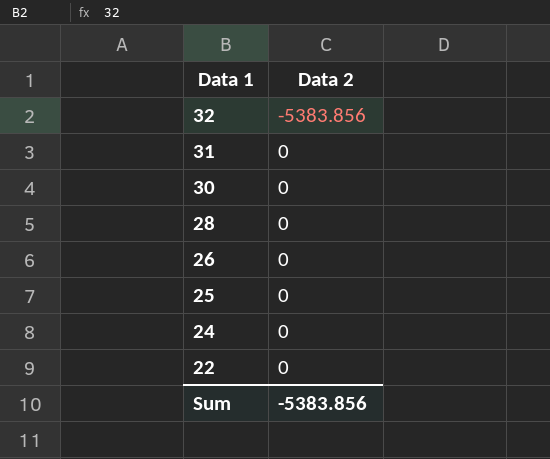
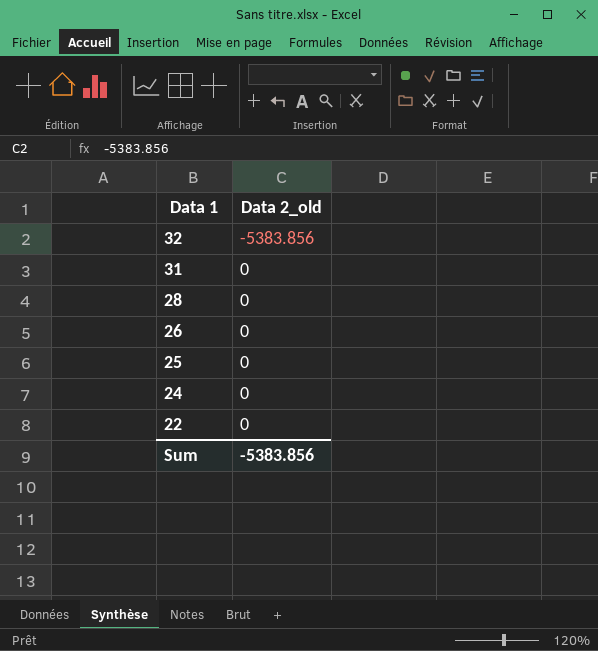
column name: Data 2 -> Data 2_old
row 30: 0 -> none

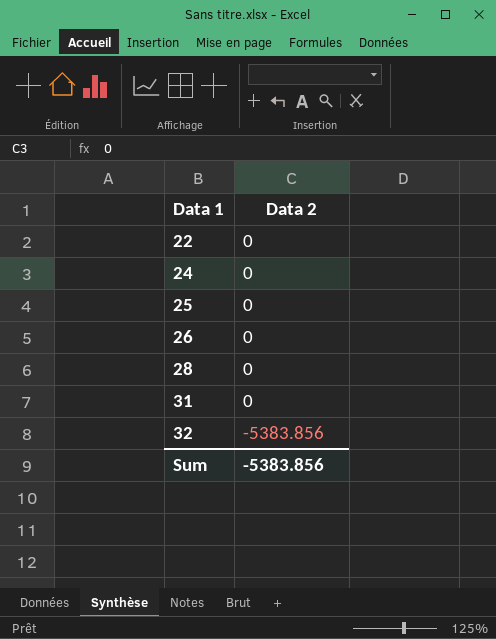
row order: Data 1 descending -> Data 1 ascending
column name: Data 2_old -> Data 2

